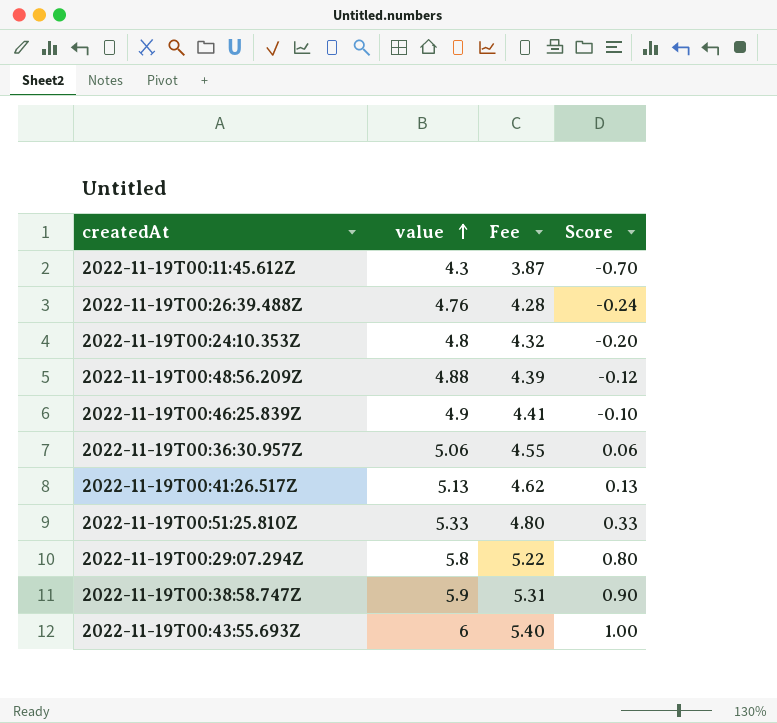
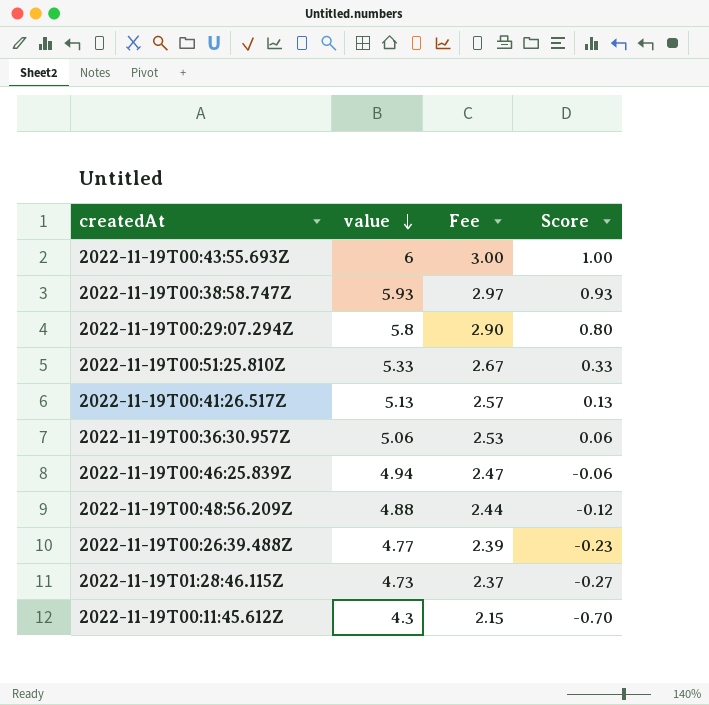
row order: value ascending -> value descending
column Fee | formula: [value] * 0.9 -> [value] * 0.5
row 2022-11-19T00:24:10.353Z: 4.8 | 4.32 | -0.20 -> none
2022-11-19T00:38:58.747Z | value: 5.9 -> 5.93
2022-11-19T00:38:58.747Z | Score: 0.90 -> 0.93
2022-11-19T00:46:25.839Z | value: 4.9 -> 4.94
2022-11-19T00:46:25.839Z | Score: -0.10 -> -0.06
2022-11-19T00:26:39.488Z | value: 4.76 -> 4.77
2022-11-19T00:26:39.488Z | Score: -0.24 -> -0.23
row 2022-11-19T01:28:46.115Z: none -> 4.73 | 2.37 | -0.27

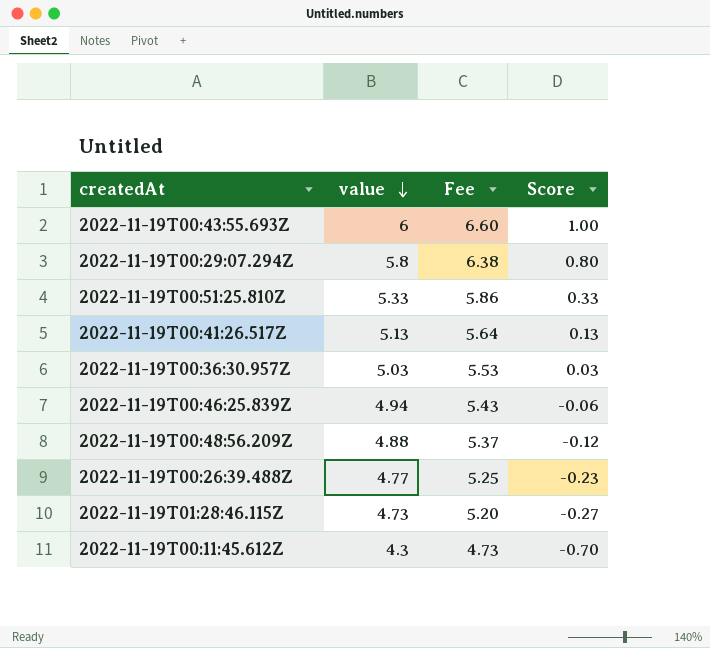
column Fee | formula: [value] * 0.5 -> [value] * 1.1
row 2022-11-19T00:38:58.747Z: 5.93 | 2.97 | 0.93 -> none
2022-11-19T00:36:30.957Z | value: 5.06 -> 5.03
2022-11-19T00:36:30.957Z | Score: 0.06 -> 0.03

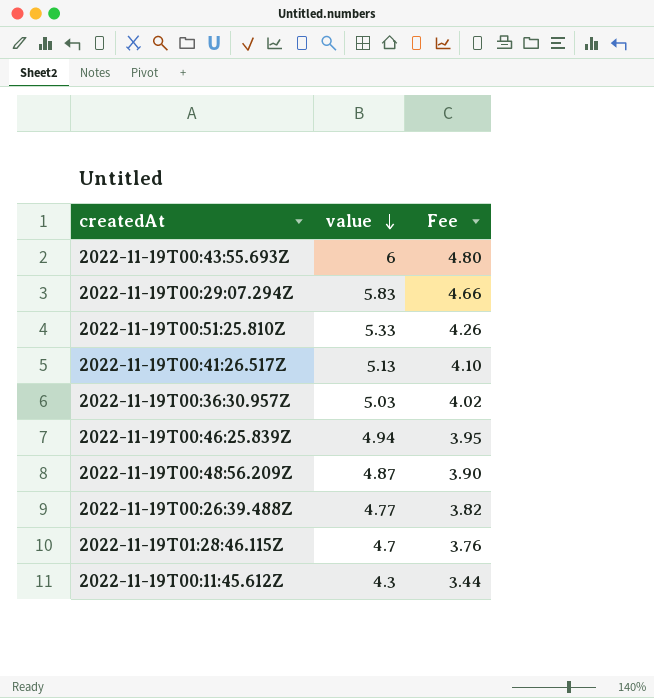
column Score | formula: [value] - 5 -> none
column Fee | formula: [value] * 1.1 -> [value] * 0.8
2022-11-19T00:29:07.294Z | value: 5.8 -> 5.83
2022-11-19T00:48:56.209Z | value: 4.88 -> 4.87
2022-11-19T01:28:46.115Z | value: 4.73 -> 4.7

